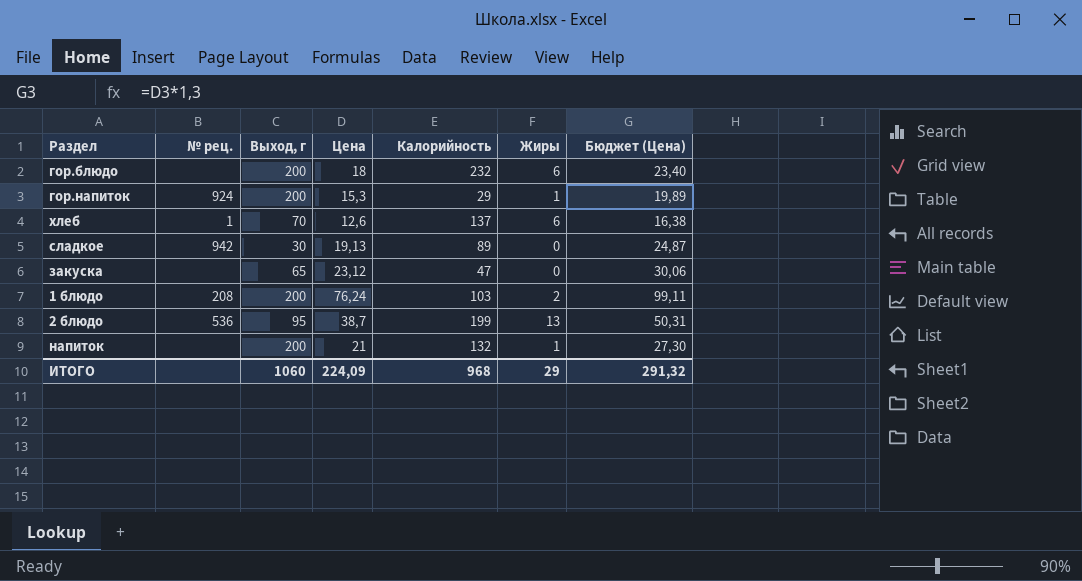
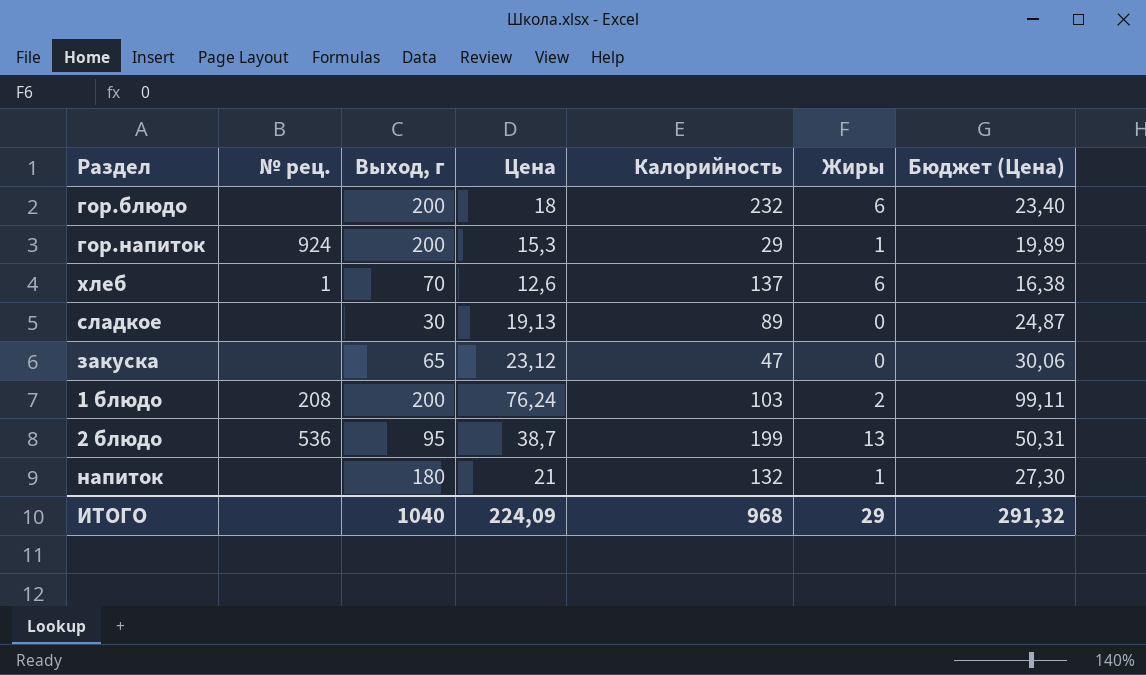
сладкое | № рец.: 942 -> none
напиток | Выход, г: 200 -> 180
ИТОГО | Выход, г: 1060 -> 1040

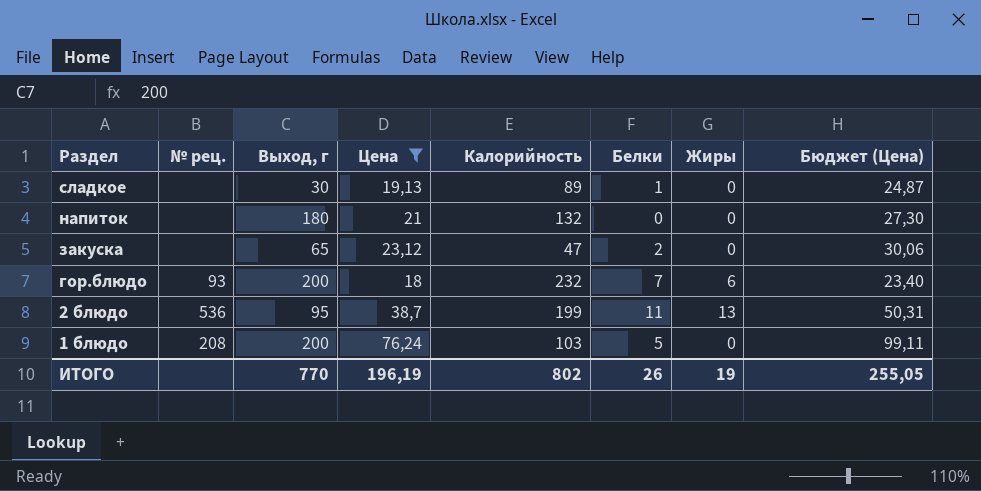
filter: none -> Цена >= 18
row order: none -> Раздел descending
column Белки | position: none -> 6
напиток | Жиры: 1 -> 0
гор.блюдо | № рец.: none -> 93
1 блюдо | Жиры: 2 -> 0
ИТОГО | Выход, г: 1040 -> 770
ИТОГО | Цена: 224,09 -> 196,19
ИТОГО | Калорийность: 968 -> 802
ИТОГО | Жиры: 29 -> 19
ИТОГО | Бюджет (Цена): 291,32 -> 255,05

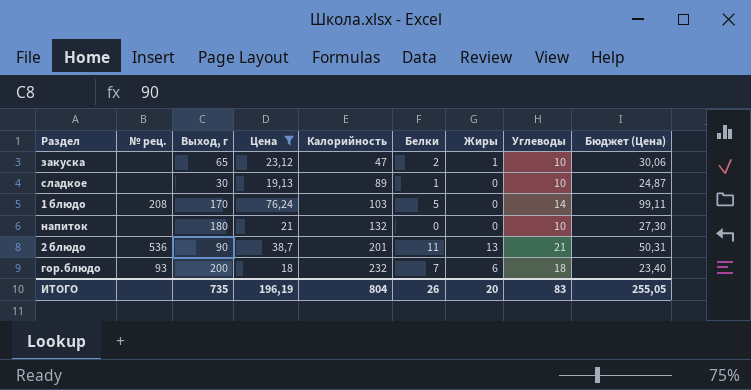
row order: Раздел descending -> Калорийность ascending
column Углеводы | position: none -> 8
закуска | Жиры: 0 -> 1
1 блюдо | Выход, г: 200 -> 170
2 блюдо | Выход, г: 95 -> 90
2 блюдо | Калорийность: 199 -> 201
ИТОГО | Выход, г: 770 -> 735
ИТОГО | Калорийность: 802 -> 804
ИТОГО | Жиры: 19 -> 20

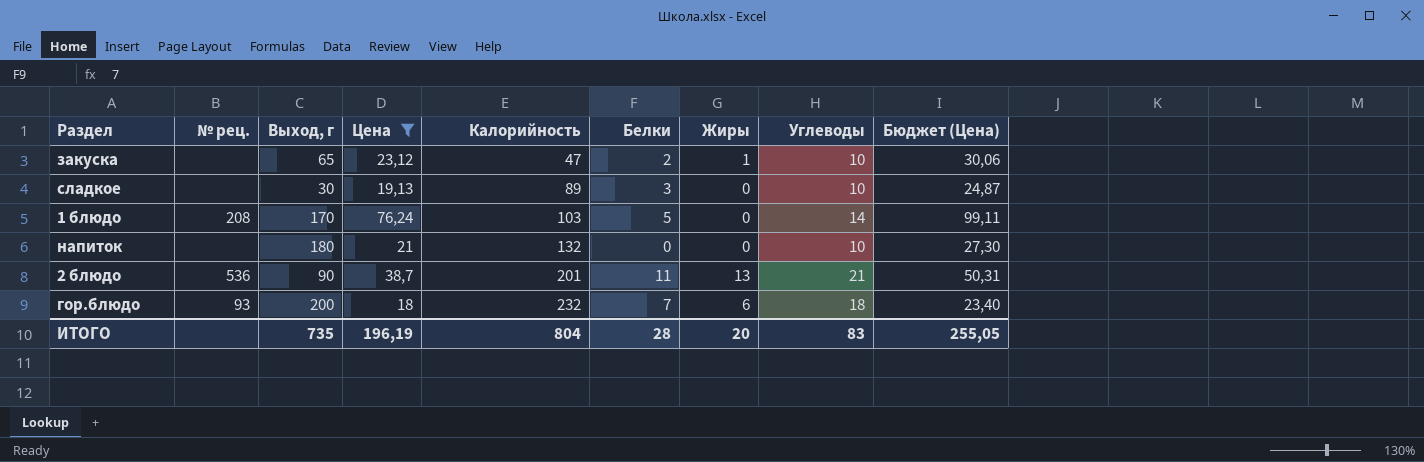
сладкое | Белки: 1 -> 3
ИТОГО | Белки: 26 -> 28

